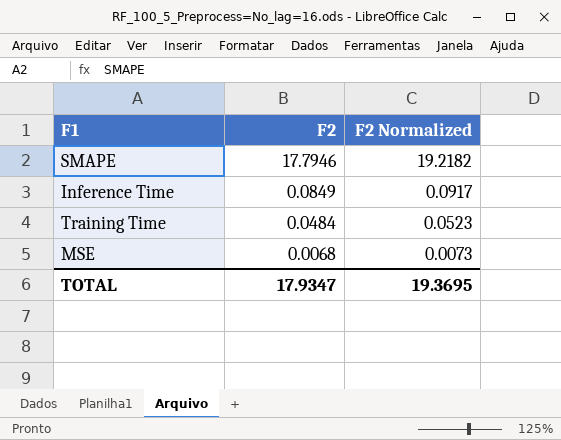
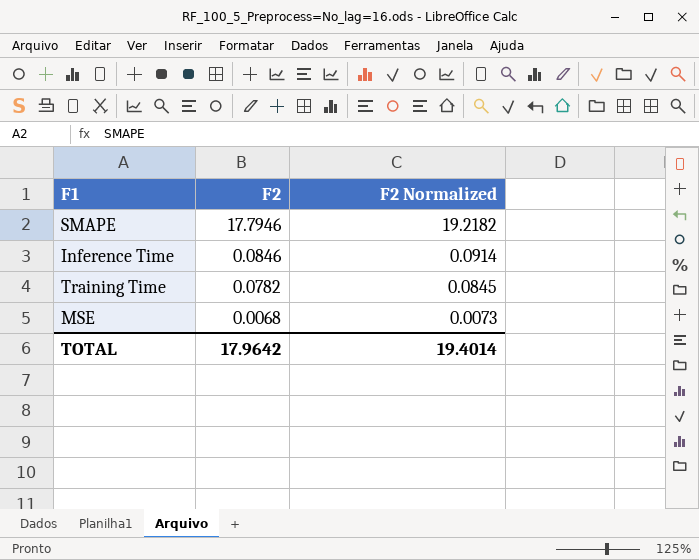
Inference Time | F2: 0.0849 -> 0.0846
Inference Time | F2 Normalized: 0.0917 -> 0.0914
Training Time | F2: 0.0484 -> 0.0782
Training Time | F2 Normalized: 0.0523 -> 0.0845
TOTAL | F2: 17.9347 -> 17.9642
TOTAL | F2 Normalized: 19.3695 -> 19.4014

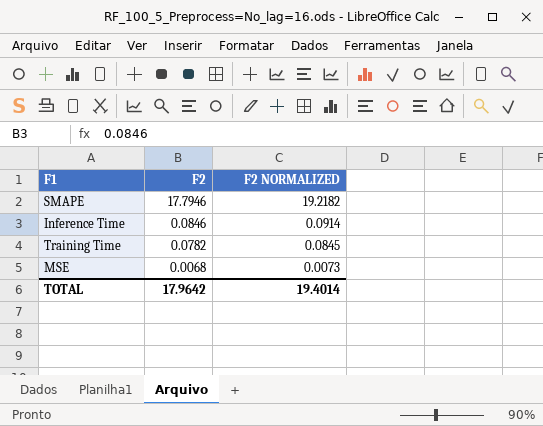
column name: F2 Normalized -> F2 NORMALIZED

